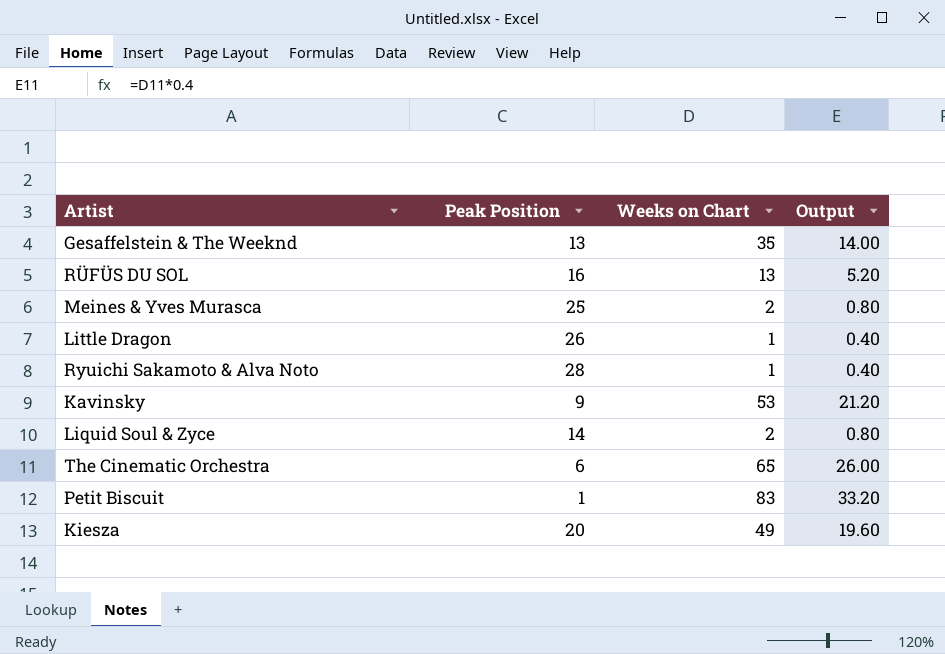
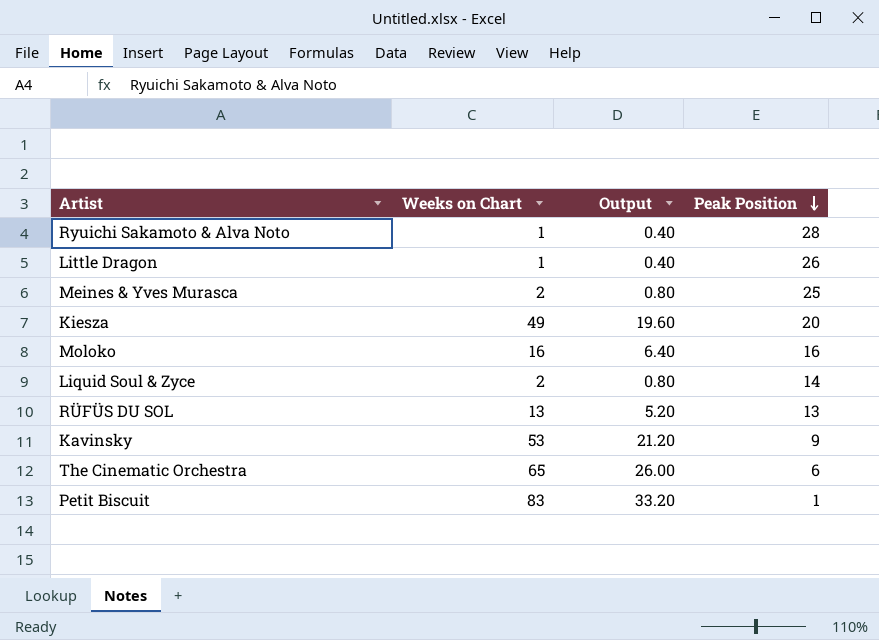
row order: none -> Peak Position descending
column Peak Position | position: 2 -> 4
row Gesaffelstein & The Weeknd: 13 | 35 | 14.00 -> none
row Moloko: none -> 16 | 6.40 | 16
RÜFÜS DU SOL | Peak Position: 16 -> 13

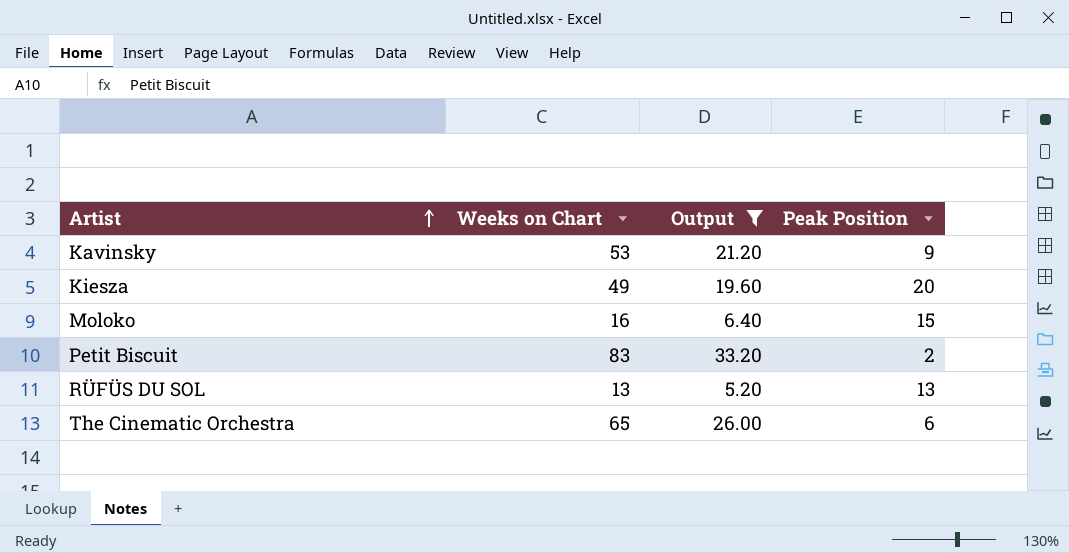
filter: none -> Output >= 5.20
row order: Peak Position descending -> Artist ascending
Moloko | Peak Position: 16 -> 15
Petit Biscuit | Peak Position: 1 -> 2

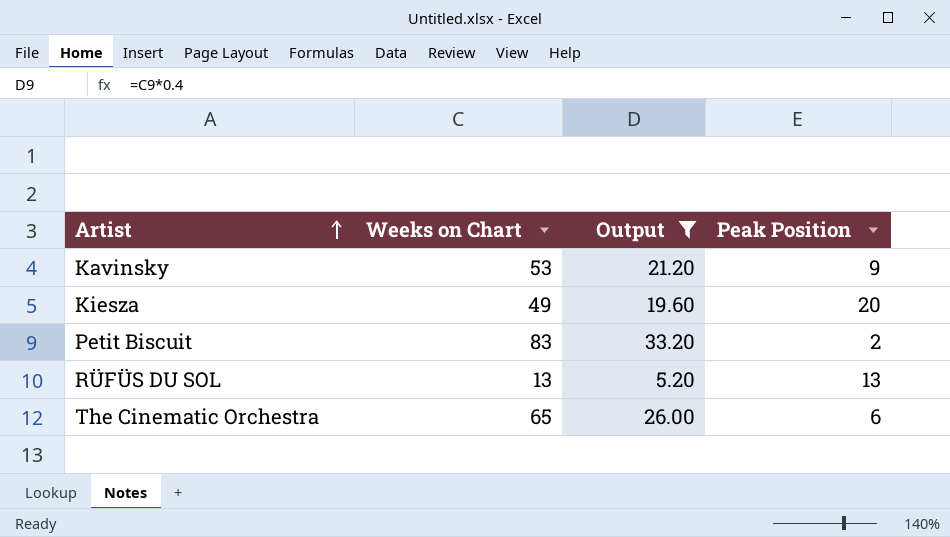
row Moloko: 16 | 6.40 | 15 -> none

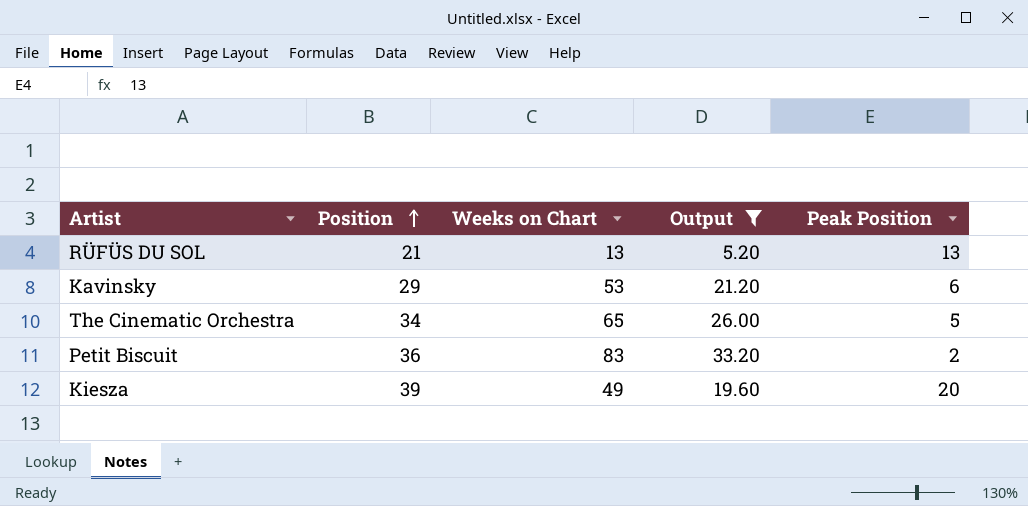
row order: Artist ascending -> Position ascending
column Position | position: none -> 2
Kavinsky | Peak Position: 9 -> 6
The Cinematic Orchestra | Peak Position: 6 -> 5

